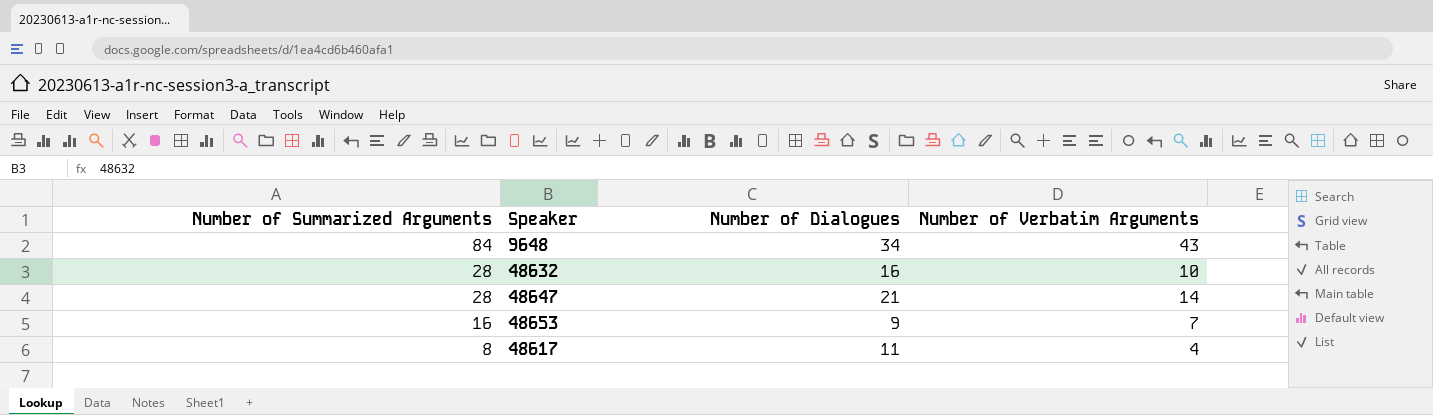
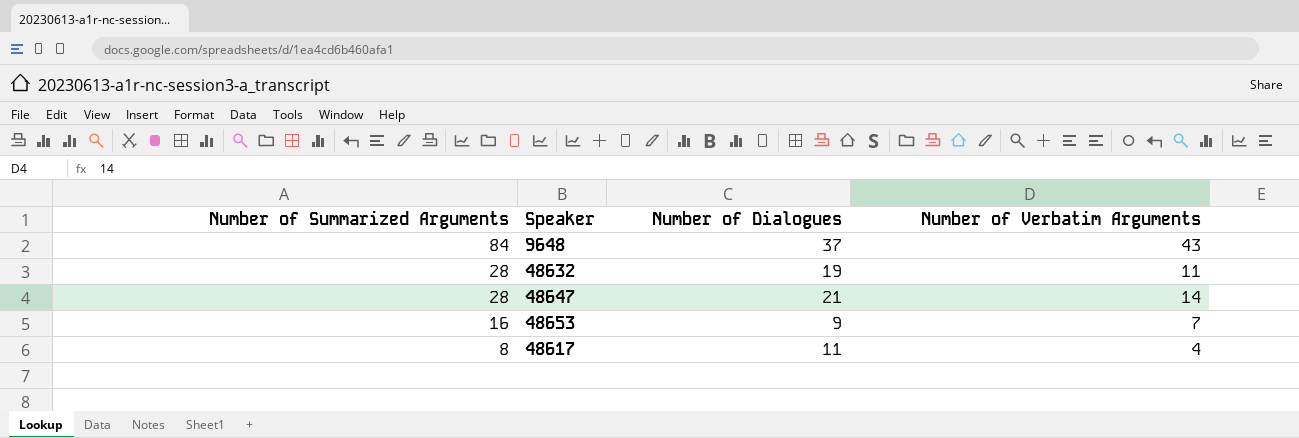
9648 | Number of Dialogues: 34 -> 37
48632 | Number of Dialogues: 16 -> 19
48632 | Number of Verbatim Arguments: 10 -> 11

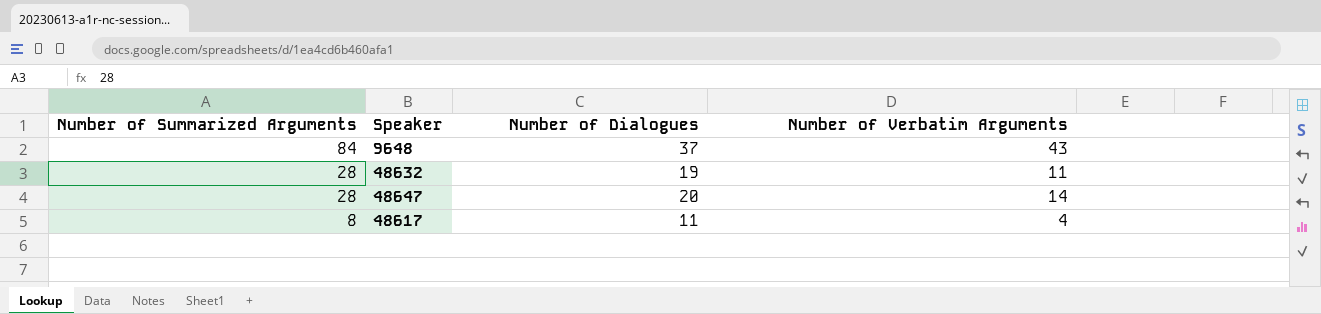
row 48653: 16 | 9 | 7 -> none
48647 | Number of Dialogues: 21 -> 20

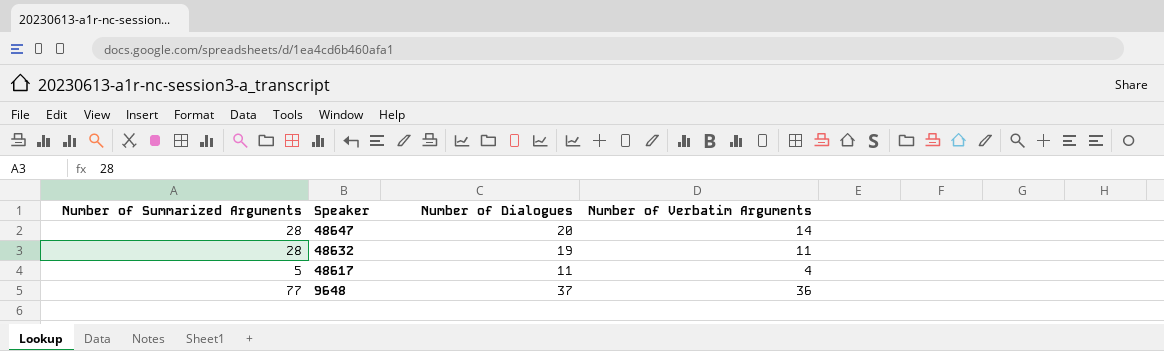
row order: Number of Summarized Arguments descending -> Speaker descending
48617 | Number of Summarized Arguments: 8 -> 5
9648 | Number of Summarized Arguments: 84 -> 77
9648 | Number of Verbatim Arguments: 43 -> 36

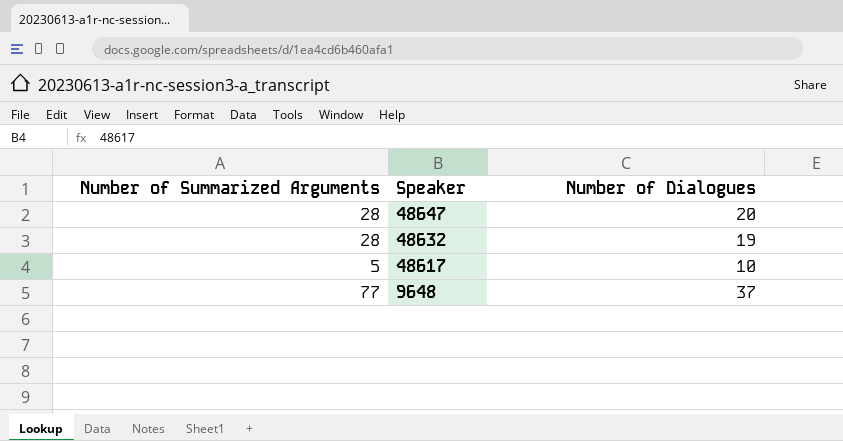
column Number of Verbatim Arguments | position: 4 -> none
48617 | Number of Dialogues: 11 -> 10

